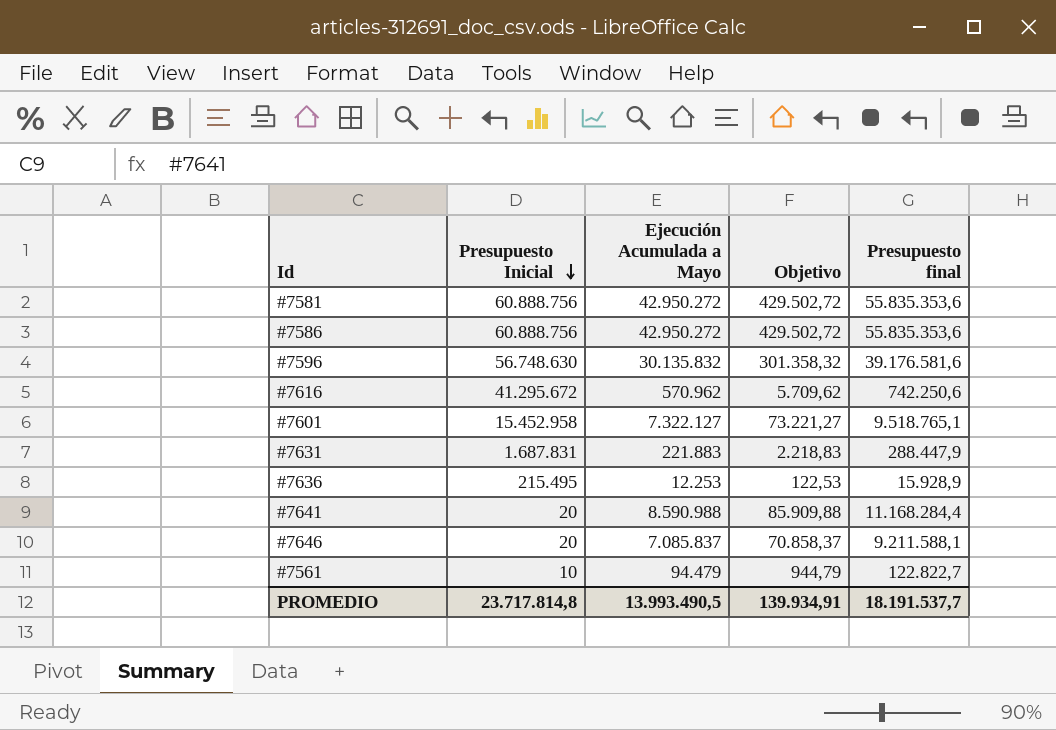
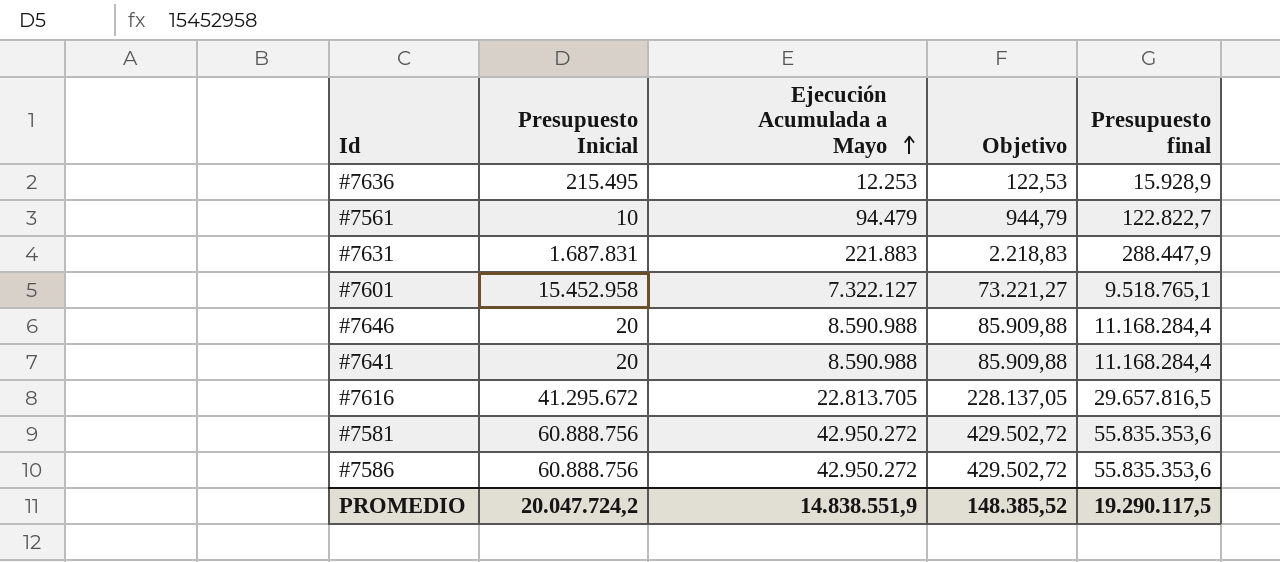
row order: Presupuesto Inicial descending -> Ejecución Acumulada a Mayo ascending
row #7596: 56.748.630 | 30.135.832 | 301.358,32 | 39.176.581,6 -> none
#7646 | Ejecución Acumulada a Mayo: 7.085.837 -> 8.590.988
#7646 | Objetivo: 70.858,37 -> 85.909,88
#7646 | Presupuesto final: 9.211.588,1 -> 11.168.284,4
#7616 | Ejecución Acumulada a Mayo: 570.962 -> 22.813.705
#7616 | Objetivo: 5.709,62 -> 228.137,05
#7616 | Presupuesto final: 742.250,6 -> 29.657.816,5
PROMEDIO | Presupuesto Inicial: 23.717.814,8 -> 20.047.724,2
PROMEDIO | Ejecución Acumulada a Mayo: 13.993.490,5 -> 14.838.551,9
PROMEDIO | Objetivo: 139.934,91 -> 148.385,52
PROMEDIO | Presupuesto final: 18.191.537,7 -> 19.290.117,5

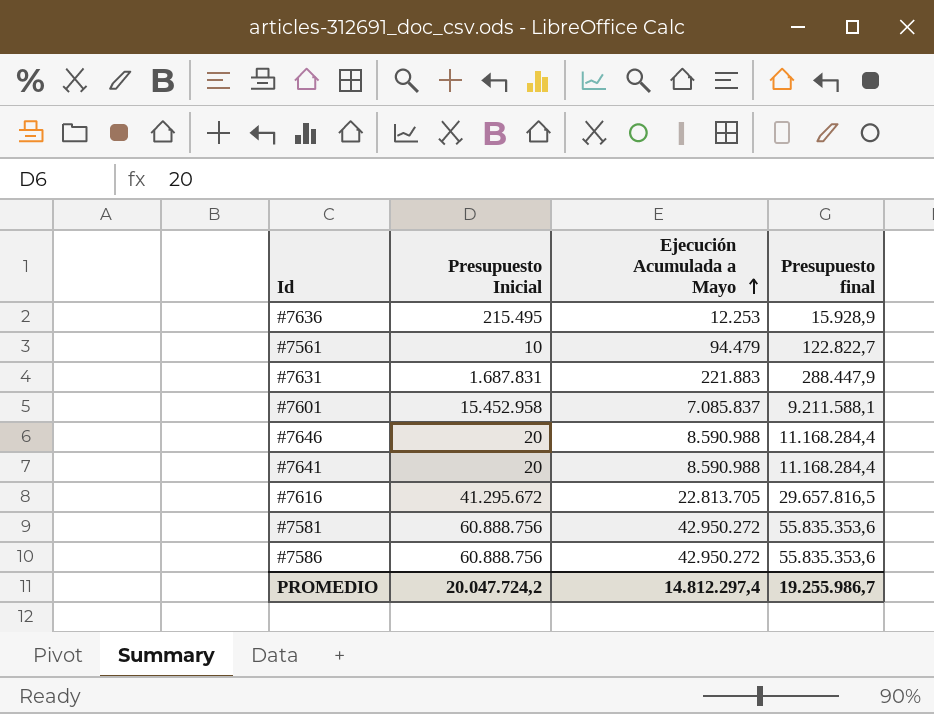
column Objetivo | formula: [Ejecución Acumulada a Mayo] * 0,01 -> none
#7601 | Ejecución Acumulada a Mayo: 7.322.127 -> 7.085.837
#7601 | Presupuesto final: 9.518.765,1 -> 9.211.588,1
PROMEDIO | Ejecución Acumulada a Mayo: 14.838.551,9 -> 14.812.297,4
PROMEDIO | Presupuesto final: 19.290.117,5 -> 19.255.986,7

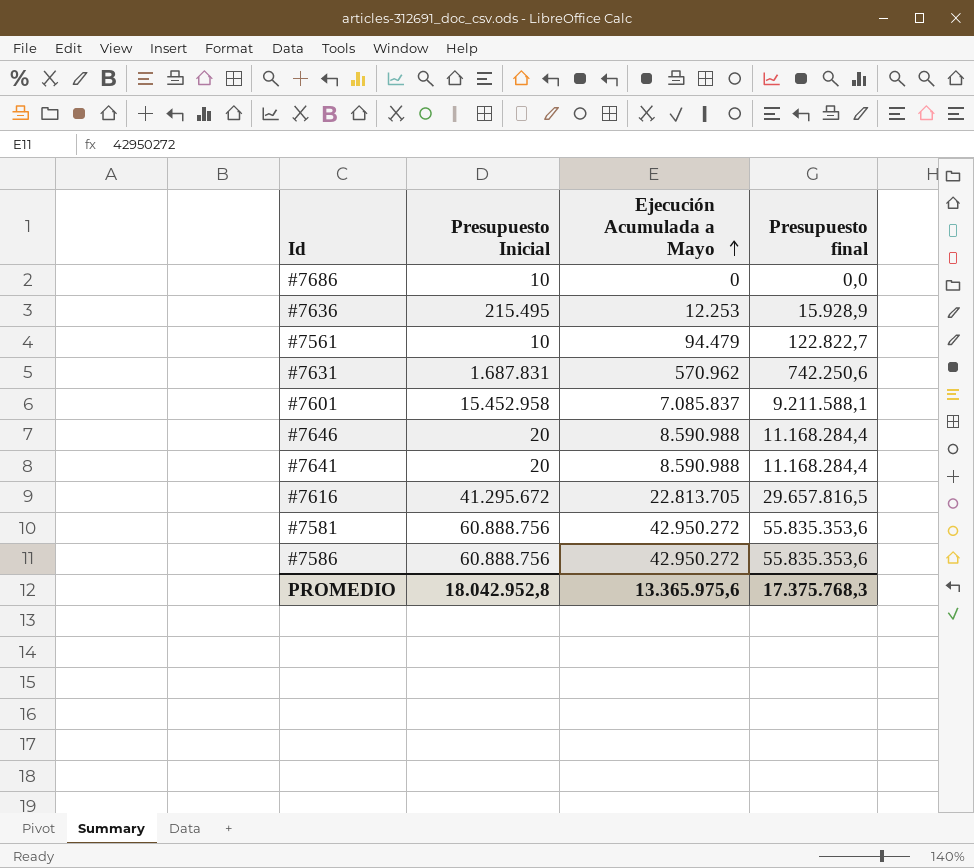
row #7686: none -> 10 | 0 | 0,0
#7631 | Ejecución Acumulada a Mayo: 221.883 -> 570.962
#7631 | Presupuesto final: 288.447,9 -> 742.250,6
PROMEDIO | Presupuesto Inicial: 20.047.724,2 -> 18.042.952,8
PROMEDIO | Ejecución Acumulada a Mayo: 14.812.297,4 -> 13.365.975,6
PROMEDIO | Presupuesto final: 19.255.986,7 -> 17.375.768,3

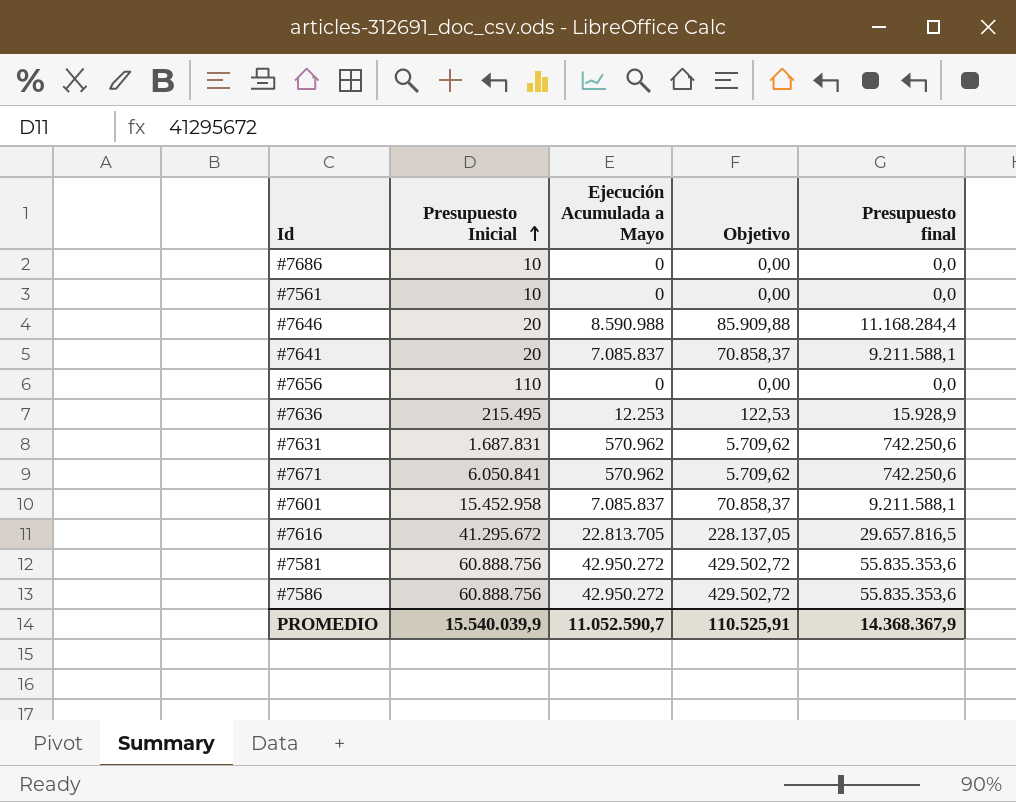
row order: Ejecución Acumulada a Mayo ascending -> Presupuesto Inicial ascending
column Objetivo | formula: none -> [Ejecución Acumulada a Mayo] * 0,01
#7561 | Ejecución Acumulada a Mayo: 94.479 -> 0
#7561 | Presupuesto final: 122.822,7 -> 0,0
#7641 | Ejecución Acumulada a Mayo: 8.590.988 -> 7.085.837
#7641 | Presupuesto final: 11.168.284,4 -> 9.211.588,1
row #7656: none -> 110 | 0 | 0,00 | 0,0
row #7671: none -> 6.050.841 | 570.962 | 5.709,62 | 742.250,6
PROMEDIO | Presupuesto Inicial: 18.042.952,8 -> 15.540.039,9
PROMEDIO | Ejecución Acumulada a Mayo: 13.365.975,6 -> 11.052.590,7
PROMEDIO | Presupuesto final: 17.375.768,3 -> 14.368.367,9

